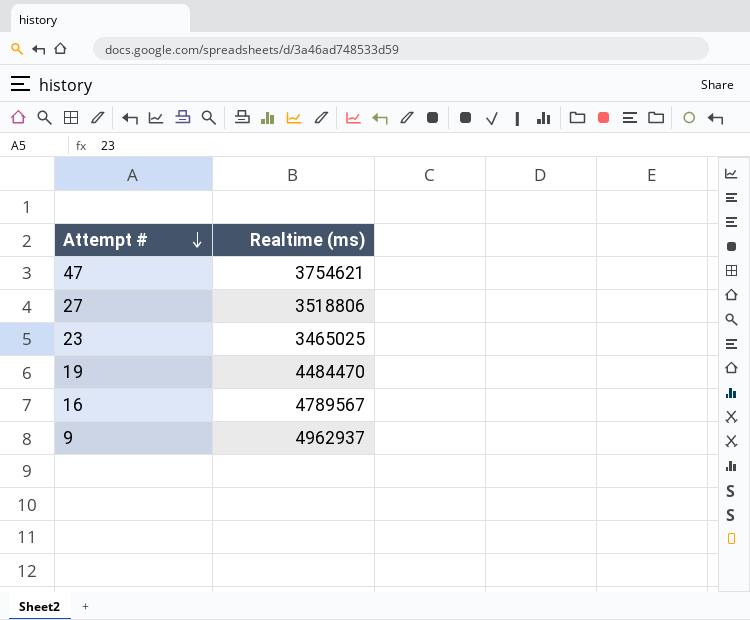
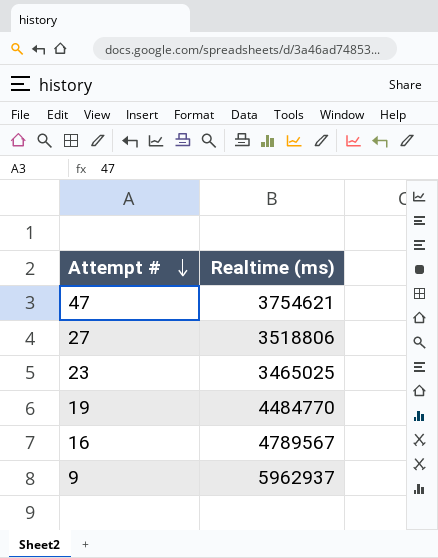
19 | Realtime (ms): 4484470 -> 4484770
9 | Realtime (ms): 4962937 -> 5962937

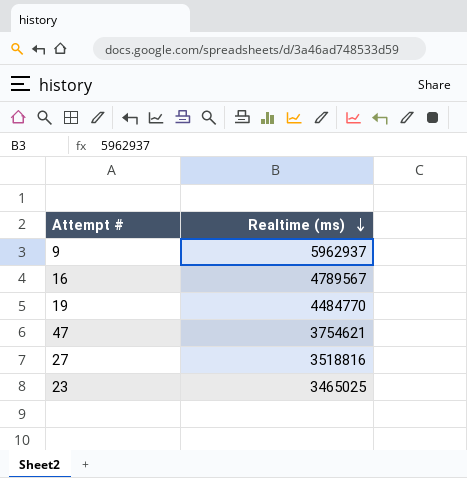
row order: Attempt # descending -> Realtime (ms) descending
27 | Realtime (ms): 3518806 -> 3518816

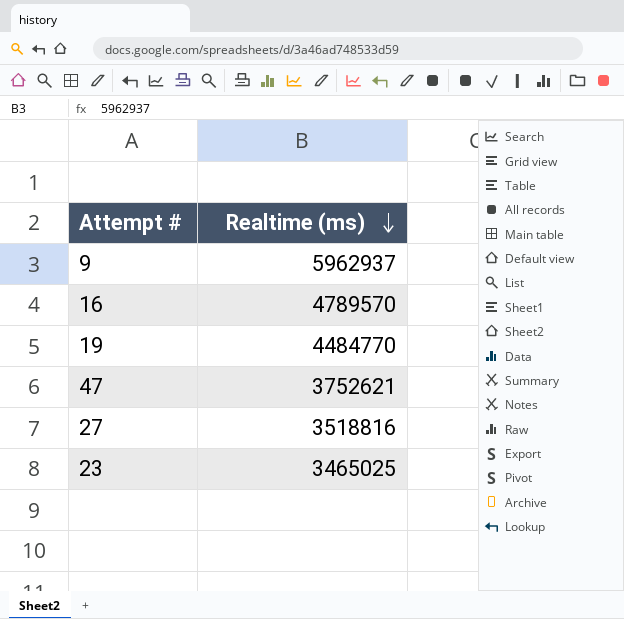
16 | Realtime (ms): 4789567 -> 4789570
47 | Realtime (ms): 3754621 -> 3752621

